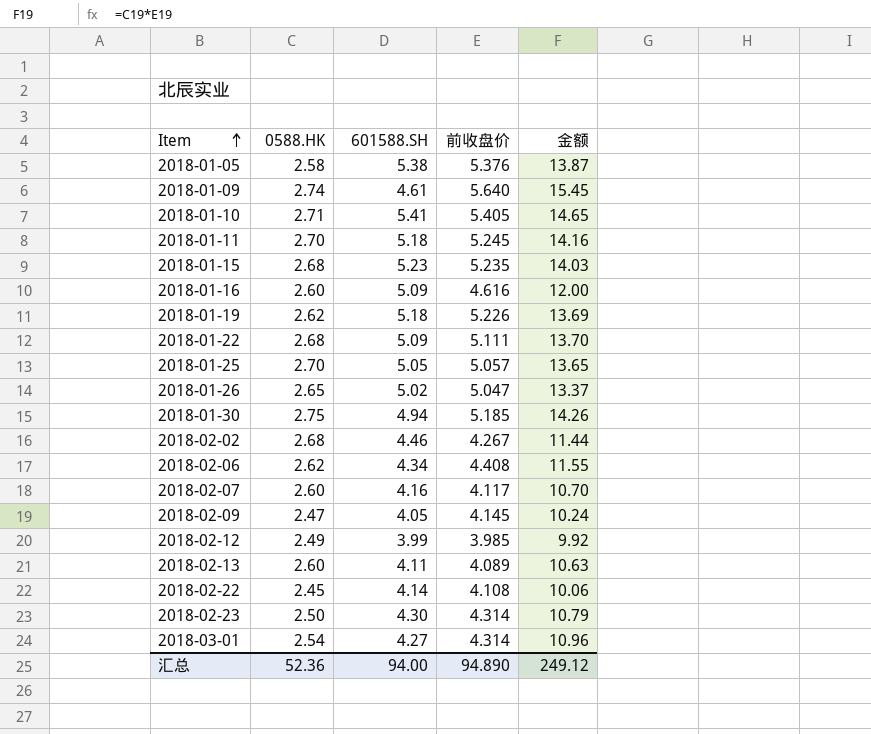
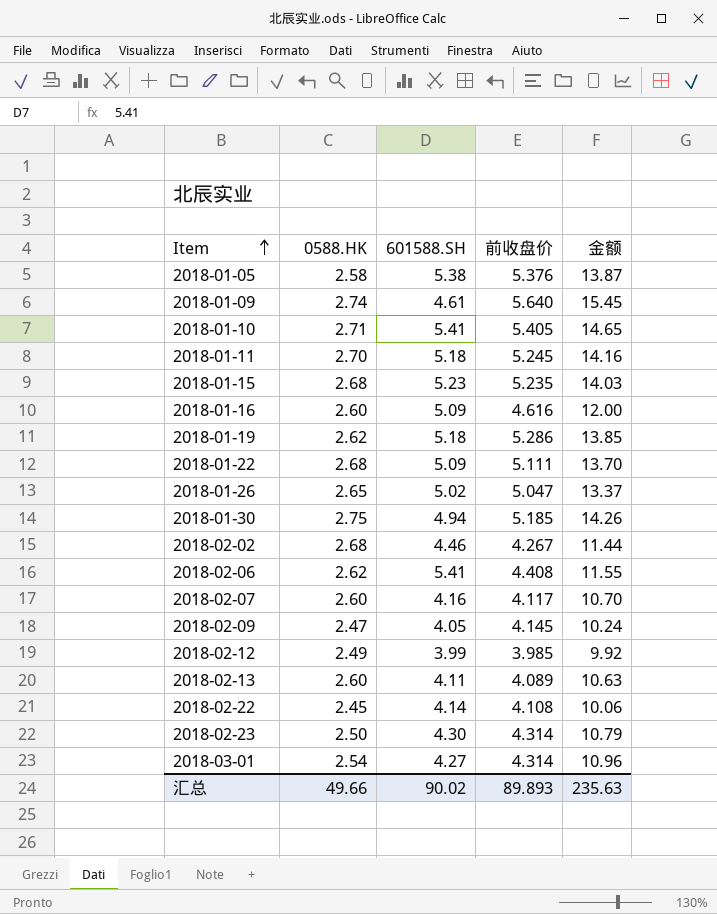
row 2018-01-25: 2.70 | 5.05 | 5.057 | 13.65 -> none
2018-01-19 | 前收盘价: 5.226 -> 5.286
2018-01-19 | 金额: 13.69 -> 13.85
2018-02-06 | 601588.SH: 4.34 -> 5.41
汇总 | 0588.HK: 52.36 -> 49.66
汇总 | 601588.SH: 94.00 -> 90.02
汇总 | 前收盘价: 94.890 -> 89.893
汇总 | 金额: 249.12 -> 235.63

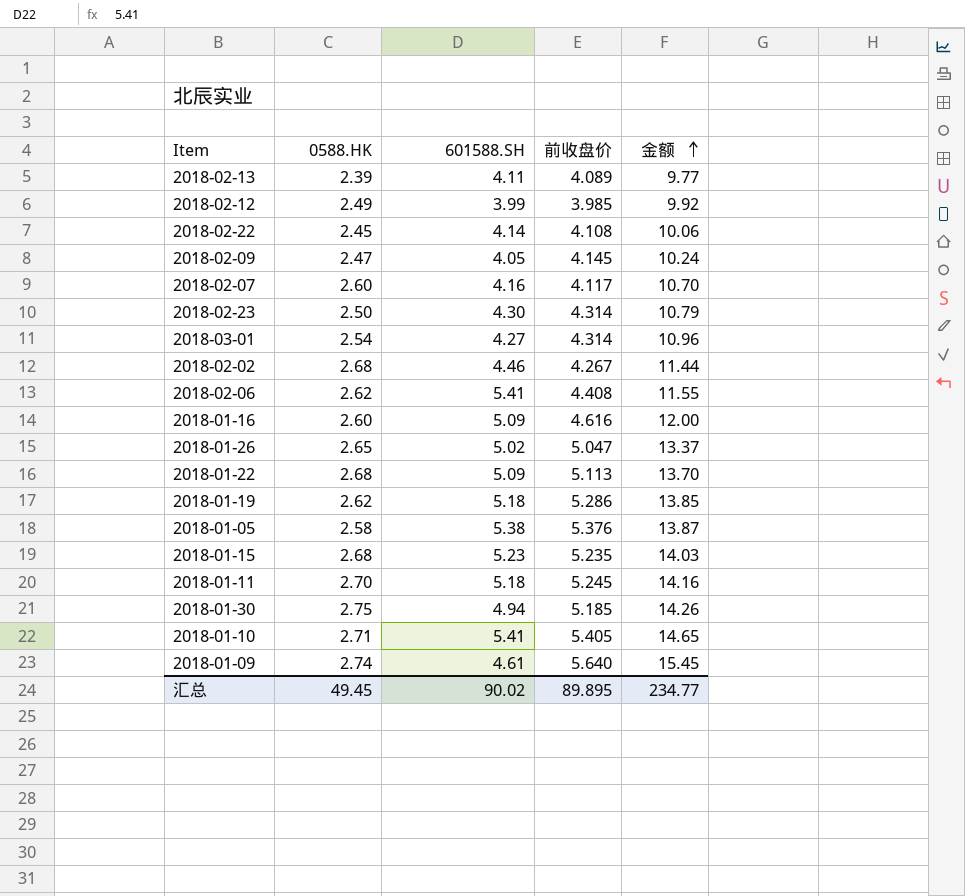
row order: Item ascending -> 金额 ascending
2018-02-13 | 0588.HK: 2.60 -> 2.39
2018-02-13 | 金额: 10.63 -> 9.77
2018-01-22 | 前收盘价: 5.111 -> 5.113
汇总 | 0588.HK: 49.66 -> 49.45
汇总 | 前收盘价: 89.893 -> 89.895
汇总 | 金额: 235.63 -> 234.77

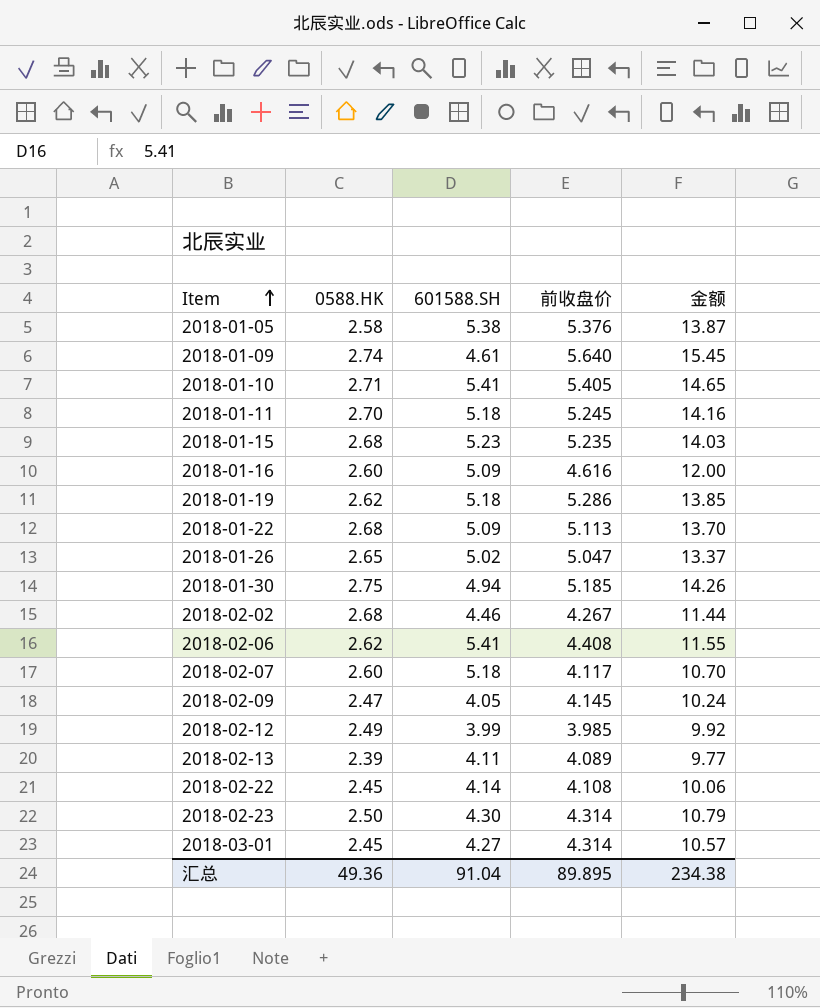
row order: 金额 ascending -> Item ascending
2018-02-07 | 601588.SH: 4.16 -> 5.18
2018-03-01 | 0588.HK: 2.54 -> 2.45
2018-03-01 | 金额: 10.96 -> 10.57
汇总 | 0588.HK: 49.45 -> 49.36
汇总 | 601588.SH: 90.02 -> 91.04
汇总 | 金额: 234.77 -> 234.38

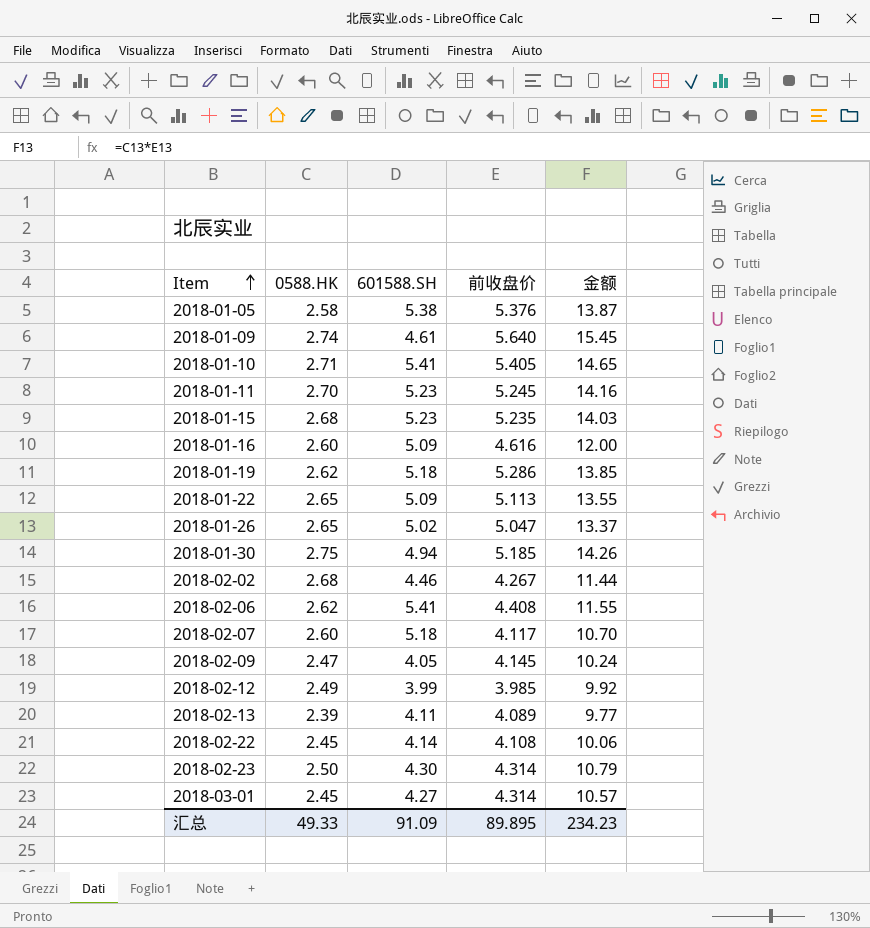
2018-01-11 | 601588.SH: 5.18 -> 5.23
2018-01-22 | 0588.HK: 2.68 -> 2.65
2018-01-22 | 金额: 13.70 -> 13.55
汇总 | 0588.HK: 49.36 -> 49.33
汇总 | 601588.SH: 91.04 -> 91.09
汇总 | 金额: 234.38 -> 234.23

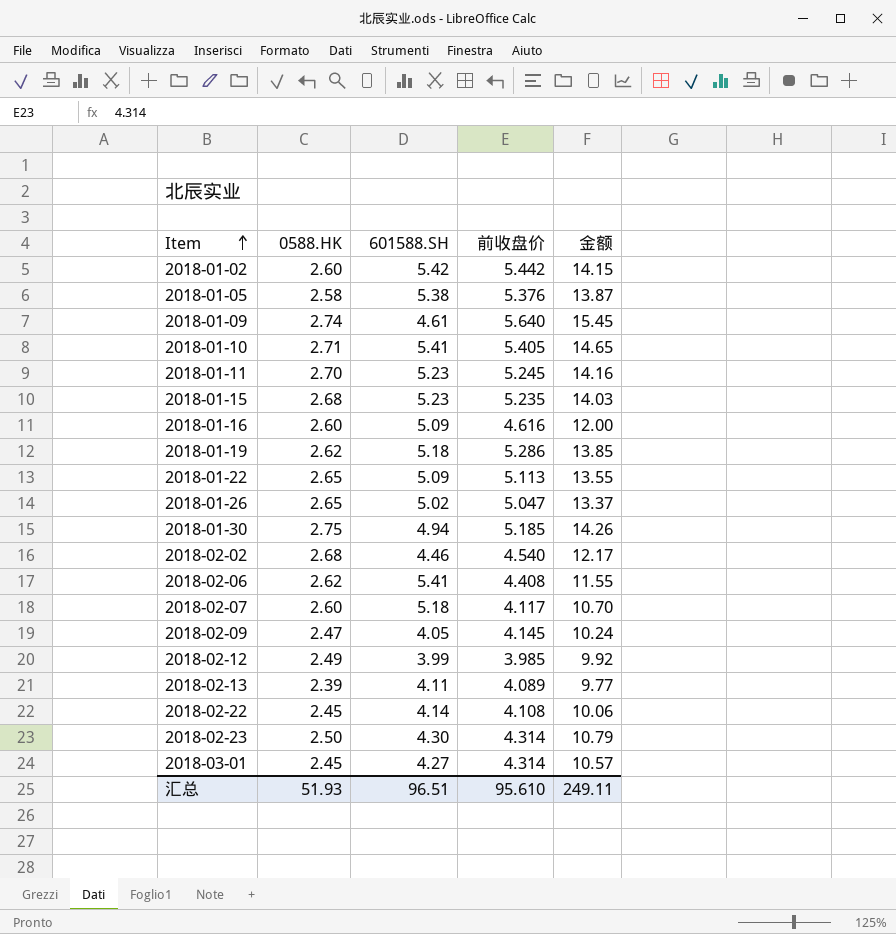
row 2018-01-02: none -> 2.60 | 5.42 | 5.442 | 14.15
2018-02-02 | 前收盘价: 4.267 -> 4.540
2018-02-02 | 金额: 11.44 -> 12.17
汇总 | 0588.HK: 49.33 -> 51.93
汇总 | 601588.SH: 91.09 -> 96.51
汇总 | 前收盘价: 89.895 -> 95.610
汇总 | 金额: 234.23 -> 249.11

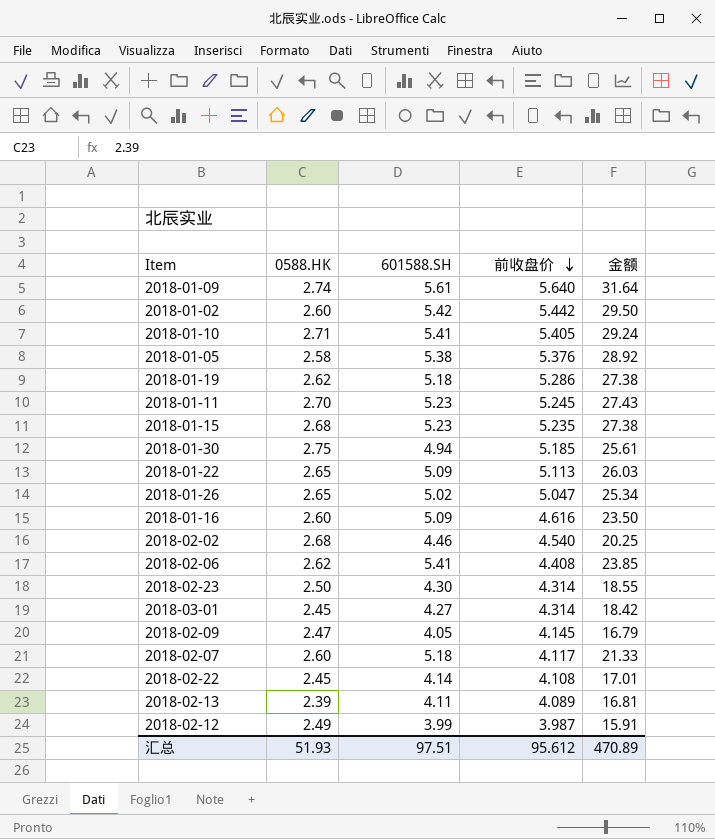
row order: Item ascending -> 前收盘价 descending
column 金额 | formula: [0588.HK] * [前收盘价] -> [601588.SH] * [前收盘价]
2018-01-09 | 601588.SH: 4.61 -> 5.61
2018-02-12 | 前收盘价: 3.985 -> 3.987
汇总 | 601588.SH: 96.51 -> 97.51
汇总 | 前收盘价: 95.610 -> 95.612
汇总 | 金额: 249.11 -> 470.89

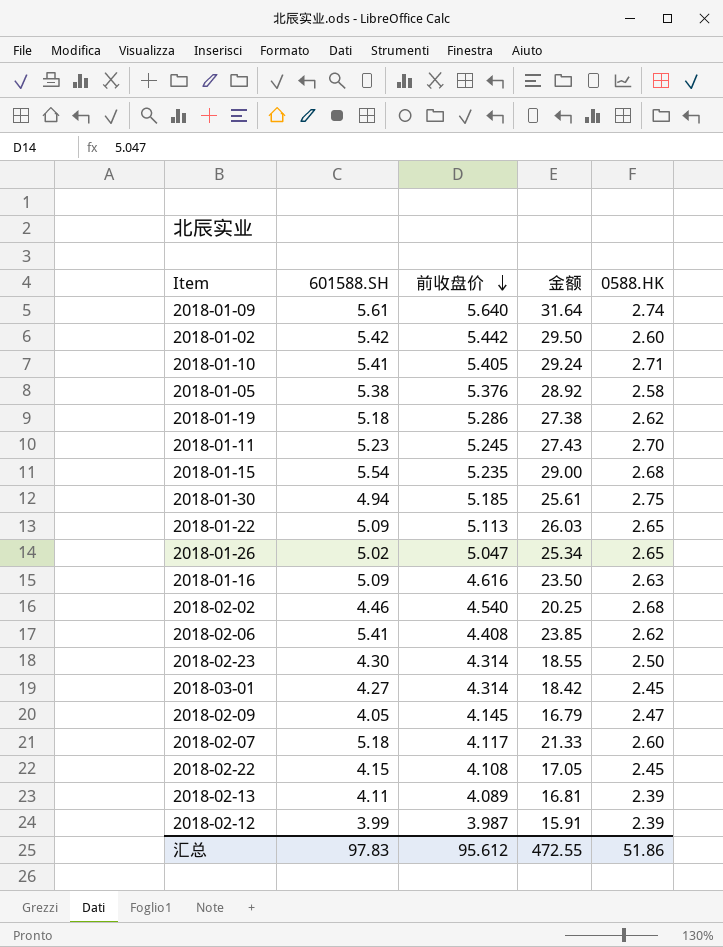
column 0588.HK | position: 2 -> 5
2018-01-15 | 601588.SH: 5.23 -> 5.54
2018-01-15 | 金额: 27.38 -> 29.00
2018-01-16 | 0588.HK: 2.60 -> 2.63
2018-02-22 | 601588.SH: 4.14 -> 4.15
2018-02-22 | 金额: 17.01 -> 17.05
2018-02-12 | 0588.HK: 2.49 -> 2.39
汇总 | 601588.SH: 97.51 -> 97.83
汇总 | 金额: 470.89 -> 472.55
汇总 | 0588.HK: 51.93 -> 51.86

